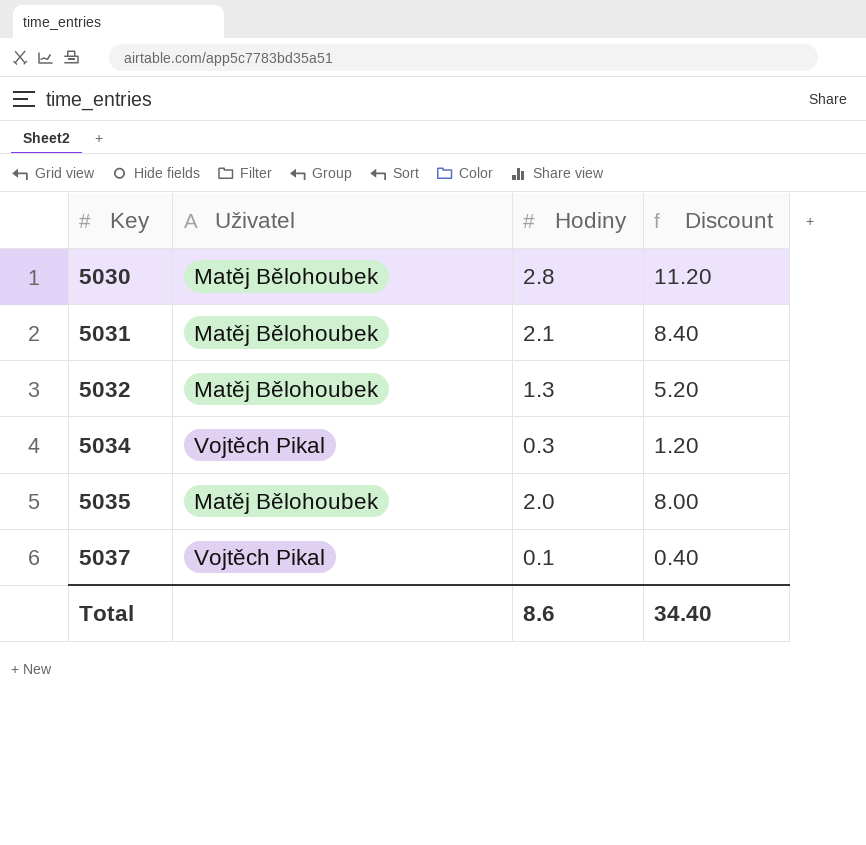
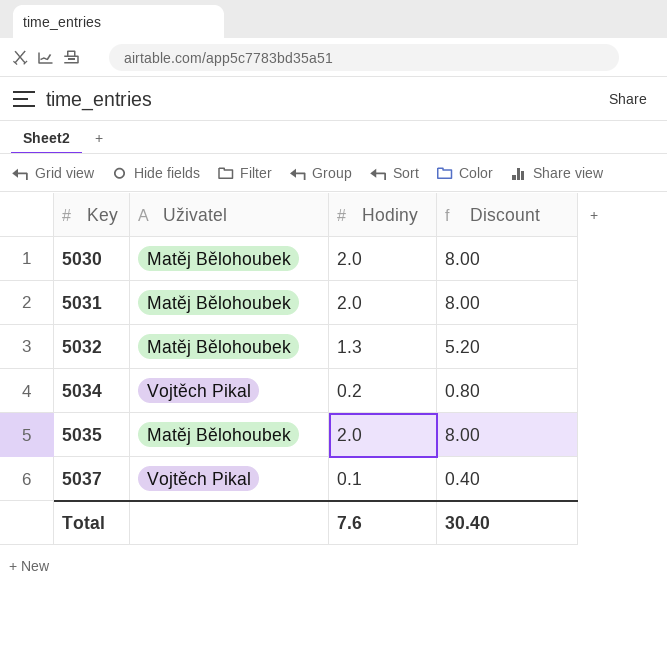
5030 | Hodiny: 2.8 -> 2.0
5030 | Discount: 11.20 -> 8.00
5031 | Hodiny: 2.1 -> 2.0
5031 | Discount: 8.40 -> 8.00
5034 | Hodiny: 0.3 -> 0.2
5034 | Discount: 1.20 -> 0.80
Total | Hodiny: 8.6 -> 7.6
Total | Discount: 34.40 -> 30.40

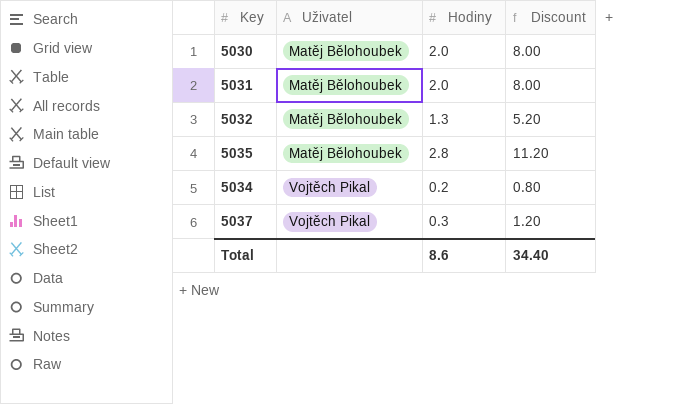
row order: Key ascending -> Uživatel ascending
5035 | Hodiny: 2.0 -> 2.8
5035 | Discount: 8.00 -> 11.20
5037 | Hodiny: 0.1 -> 0.3
5037 | Discount: 0.40 -> 1.20
Total | Hodiny: 7.6 -> 8.6
Total | Discount: 30.40 -> 34.40

